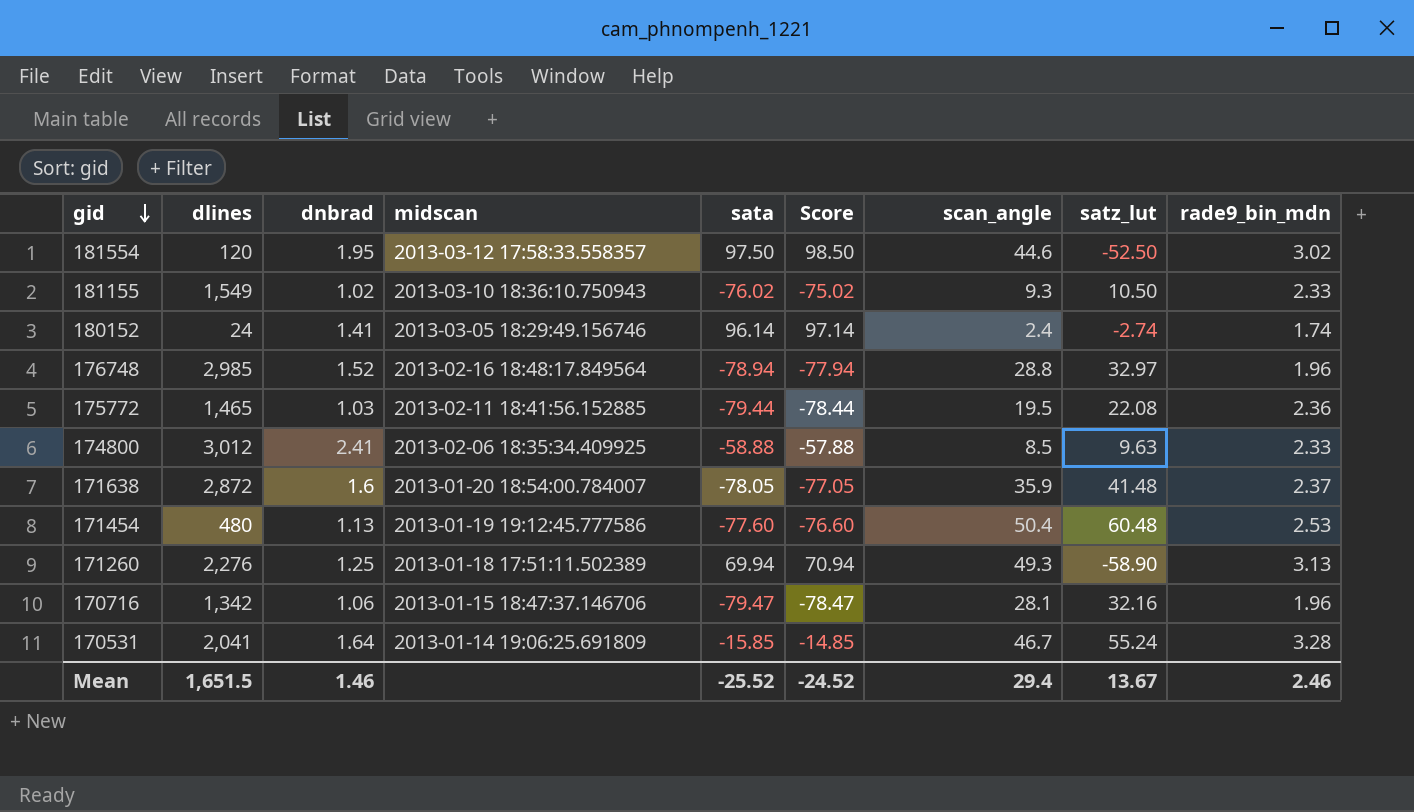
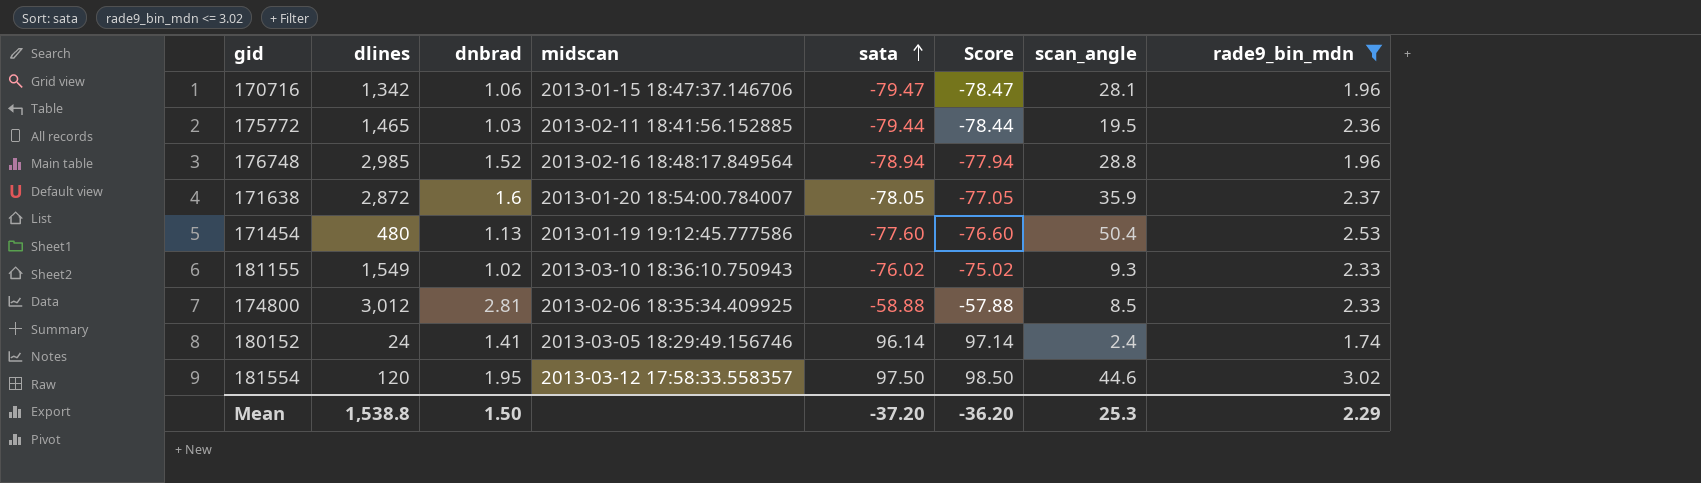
filter: none -> rade9_bin_mdn <= 3.02
row order: gid descending -> sata ascending
column satz_lut | position: 8 -> none
174800 | dnbrad: 2.41 -> 2.81
Mean | dlines: 1,651.5 -> 1,538.8
Mean | dnbrad: 1.46 -> 1.50
Mean | sata: -25.52 -> -37.20
Mean | Score: -24.52 -> -36.20
Mean | scan_angle: 29.4 -> 25.3
Mean | rade9_bin_mdn: 2.46 -> 2.29

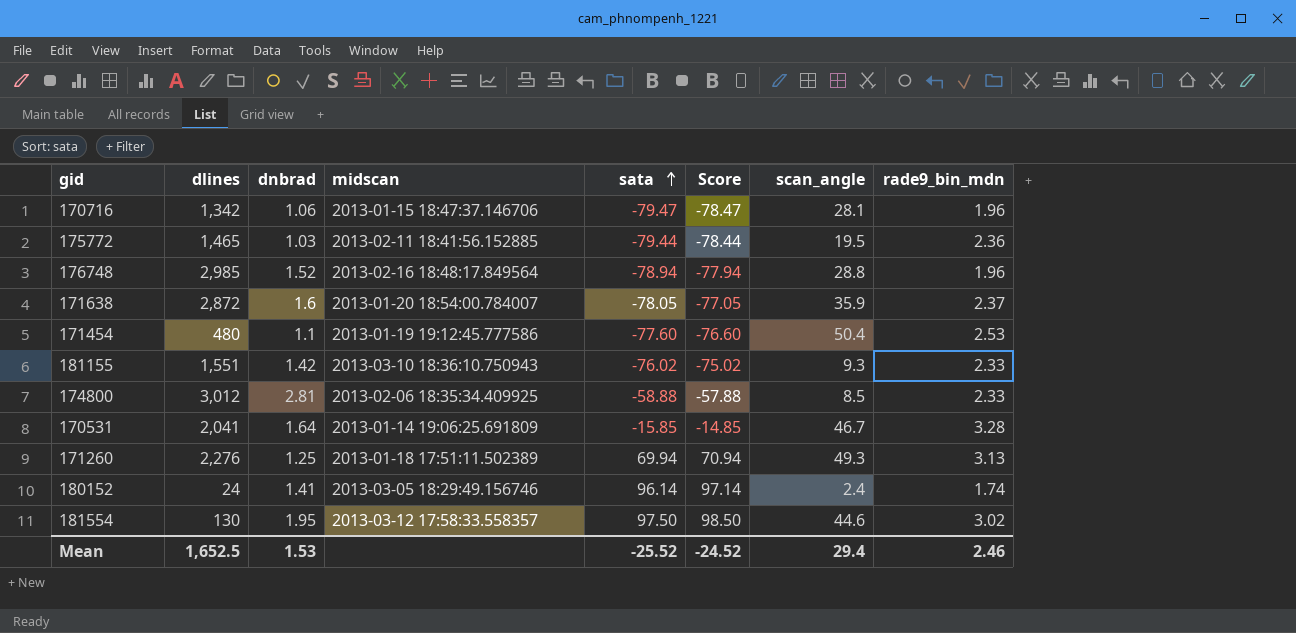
filter: rade9_bin_mdn <= 3.02 -> none
171454 | dnbrad: 1.13 -> 1.1
181155 | dlines: 1,549 -> 1,551
181155 | dnbrad: 1.02 -> 1.42
181554 | dlines: 120 -> 130
Mean | dlines: 1,538.8 -> 1,652.5
Mean | dnbrad: 1.50 -> 1.53
Mean | sata: -37.20 -> -25.52
Mean | Score: -36.20 -> -24.52
Mean | scan_angle: 25.3 -> 29.4
Mean | rade9_bin_mdn: 2.29 -> 2.46

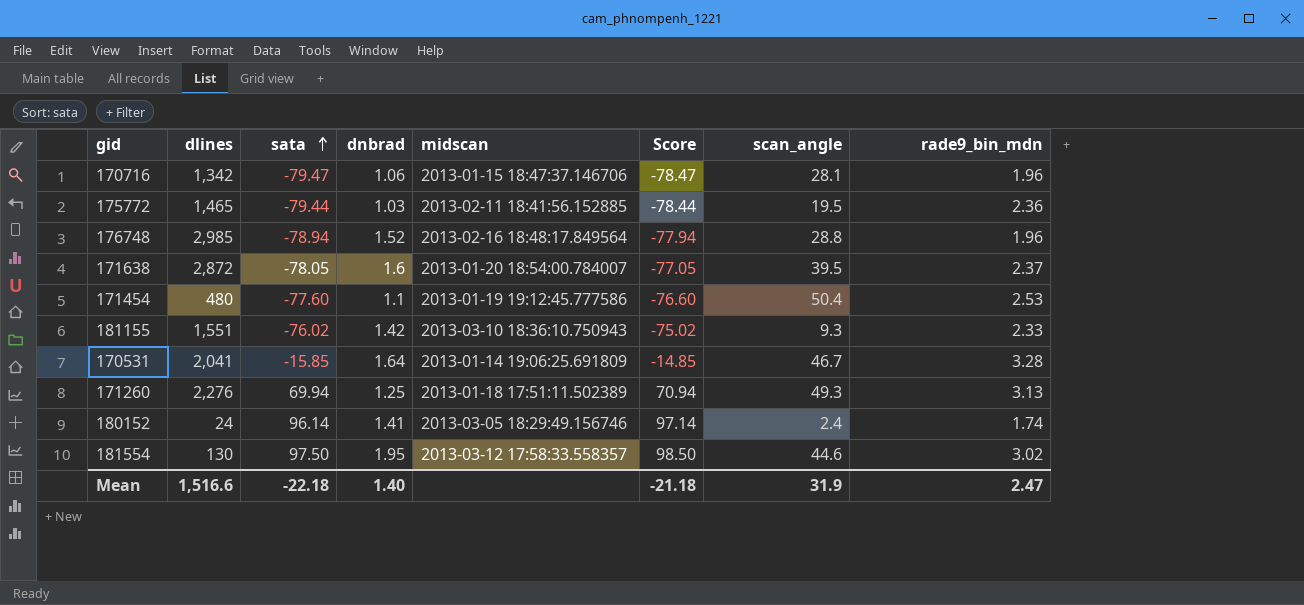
column sata | position: 5 -> 3
row 174800: 3,012 | 2.81 | 2013-02-06 18:35:34.409925 | -58.88 | -57.88 | 8.5 | 2.33 -> none
171638 | scan_angle: 35.9 -> 39.5
Mean | dlines: 1,652.5 -> 1,516.6
Mean | sata: -25.52 -> -22.18
Mean | dnbrad: 1.53 -> 1.40
Mean | Score: -24.52 -> -21.18
Mean | scan_angle: 29.4 -> 31.9
Mean | rade9_bin_mdn: 2.46 -> 2.47

